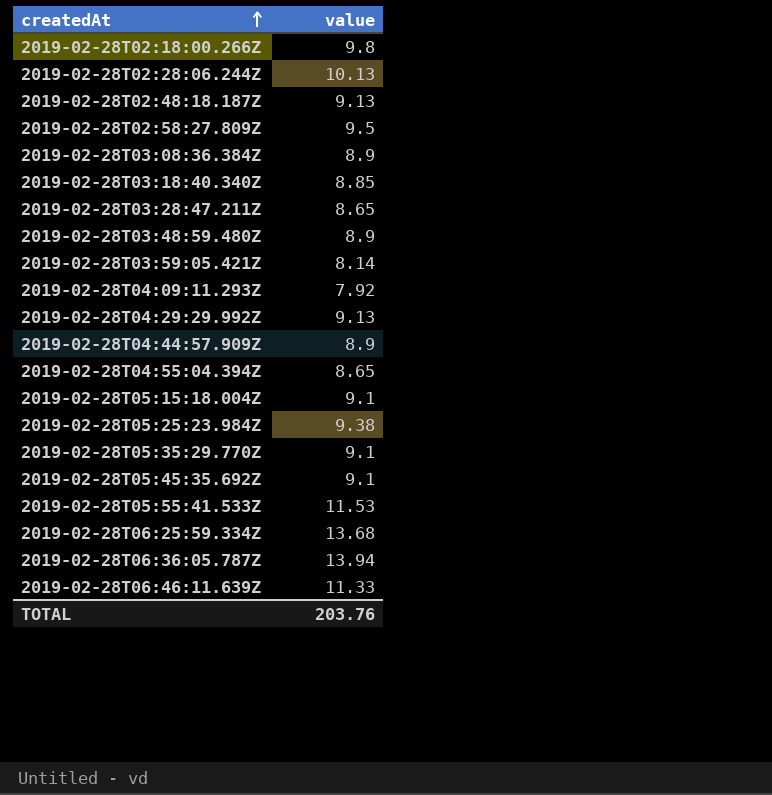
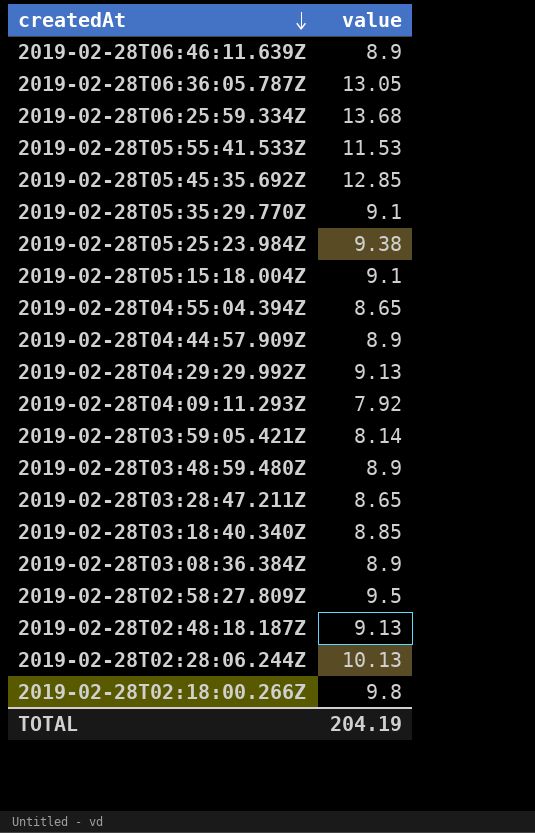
row order: createdAt ascending -> createdAt descending
2019-02-28T06:46:11.639Z | value: 11.33 -> 8.9
2019-02-28T06:36:05.787Z | value: 13.94 -> 13.05
2019-02-28T05:45:35.692Z | value: 9.1 -> 12.85
TOTAL | value: 203.76 -> 204.19

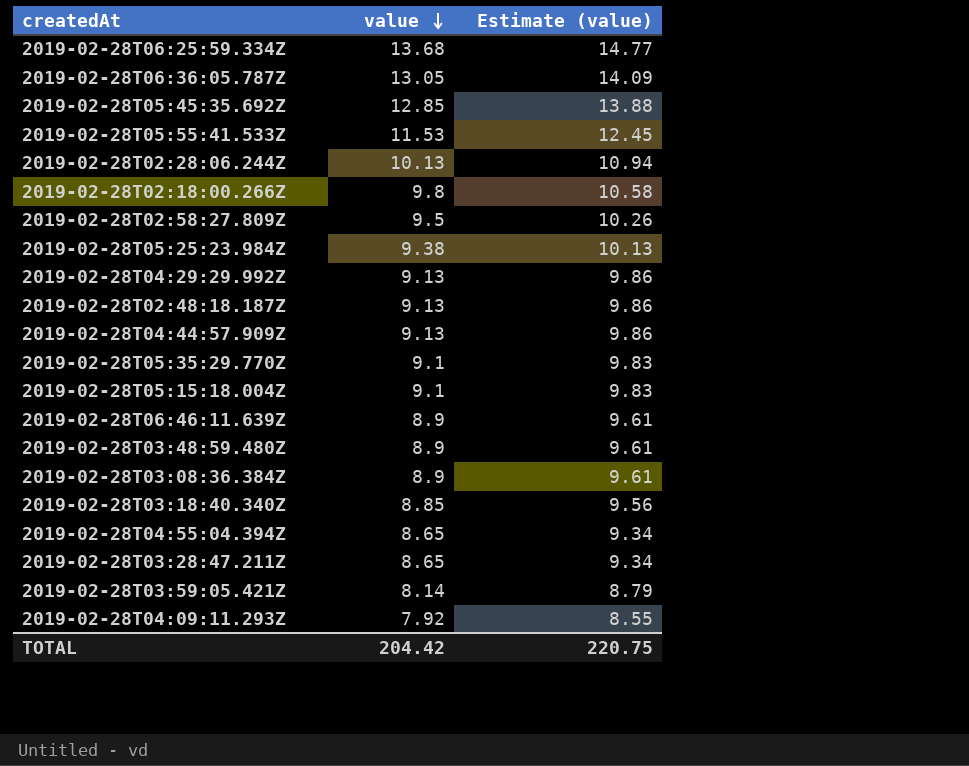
row order: createdAt descending -> value descending
column Estimate (value) | formula: none -> [value] * 1.08
2019-02-28T04:44:57.909Z | value: 8.9 -> 9.13
TOTAL | value: 204.19 -> 204.42

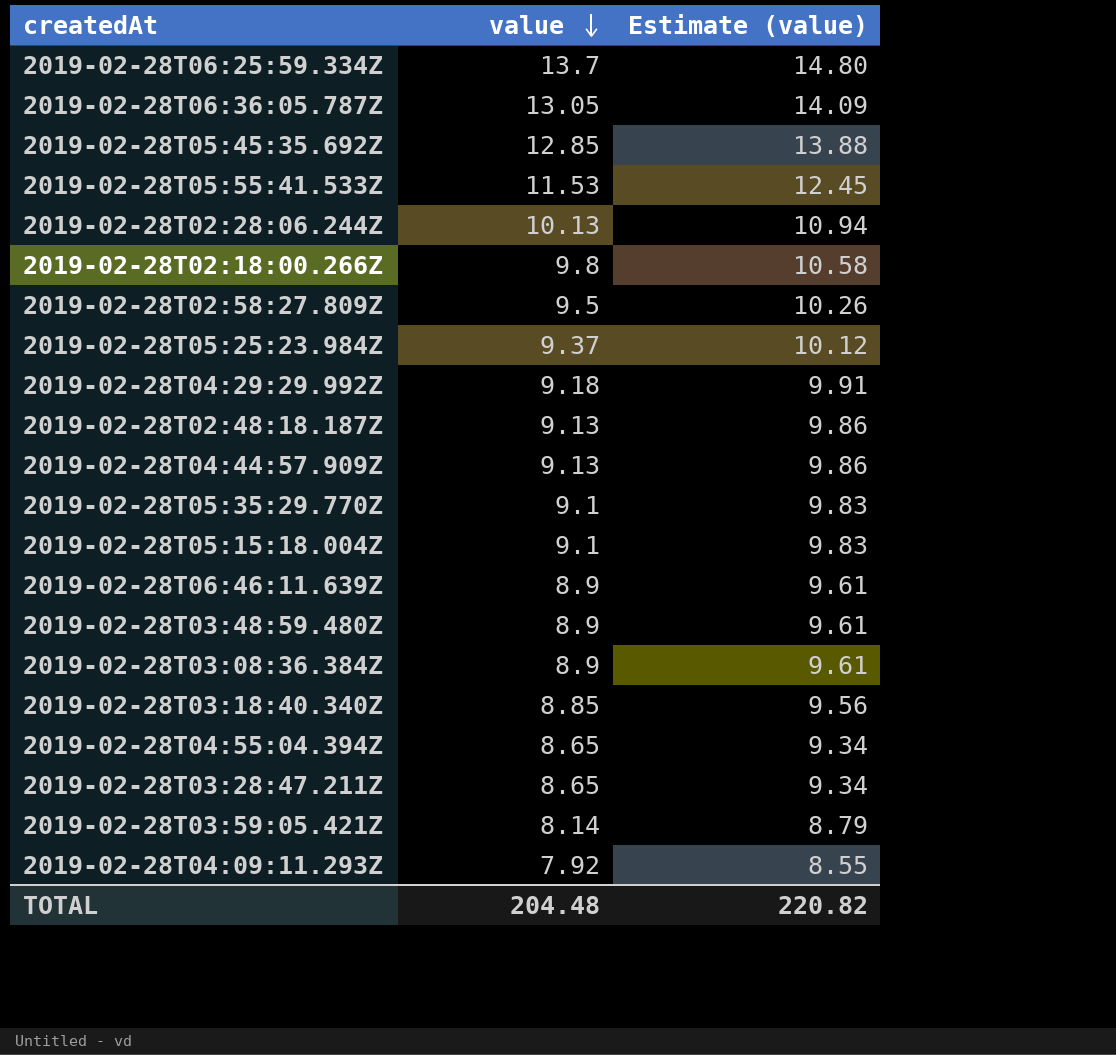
2019-02-28T06:25:59.334Z | value: 13.68 -> 13.7
2019-02-28T06:25:59.334Z | Estimate (value): 14.77 -> 14.80
2019-02-28T05:25:23.984Z | value: 9.38 -> 9.37
2019-02-28T05:25:23.984Z | Estimate (value): 10.13 -> 10.12
2019-02-28T04:29:29.992Z | value: 9.13 -> 9.18
2019-02-28T04:29:29.992Z | Estimate (value): 9.86 -> 9.91
TOTAL | value: 204.42 -> 204.48
TOTAL | Estimate (value): 220.75 -> 220.82

